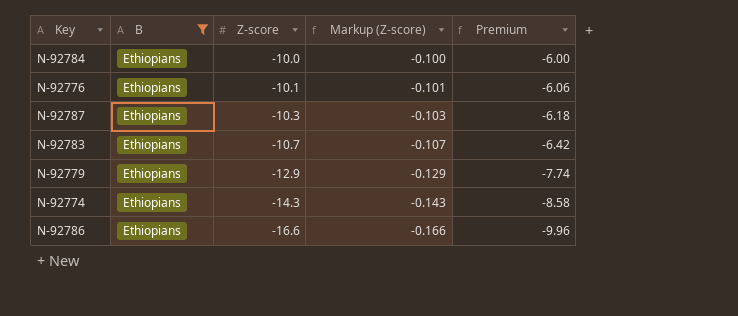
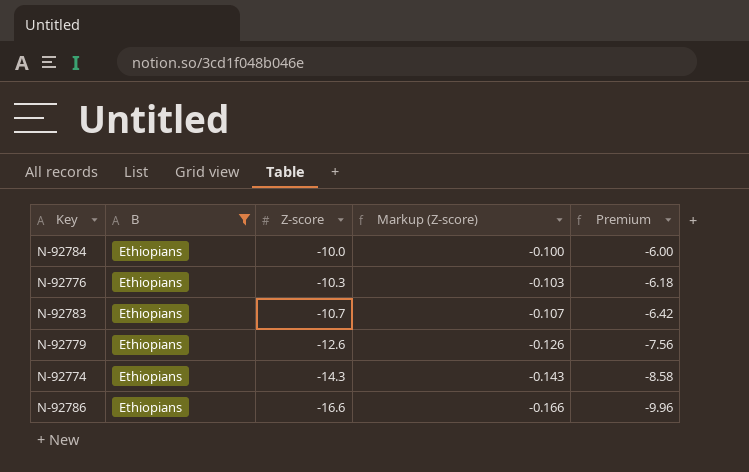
row N-92787: Ethiopians | -10.3 | -0.103 | -6.18 -> none
N-92776 | Z-score: -10.1 -> -10.3
N-92776 | Markup (Z-score): -0.101 -> -0.103
N-92776 | Premium: -6.06 -> -6.18
N-92779 | Z-score: -12.9 -> -12.6
N-92779 | Markup (Z-score): -0.129 -> -0.126
N-92779 | Premium: -7.74 -> -7.56

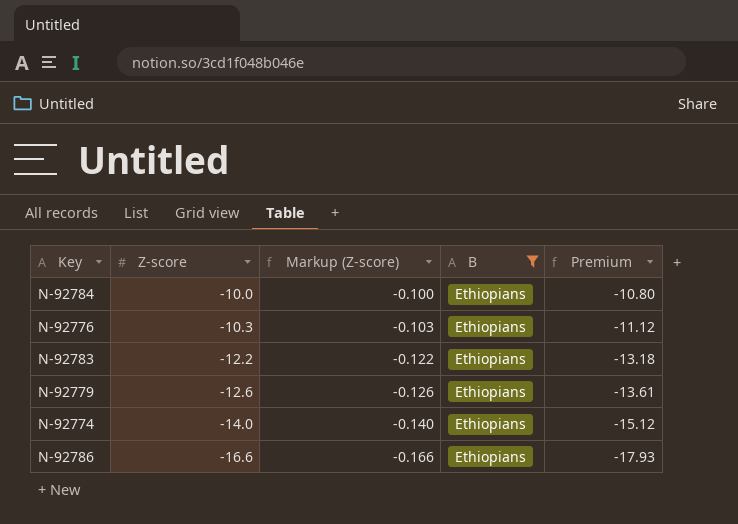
column B | position: 2 -> 4
column Premium | formula: [Z-score] * 0.6 -> [Z-score] * 1.08
N-92783 | Z-score: -10.7 -> -12.2
N-92783 | Markup (Z-score): -0.107 -> -0.122
N-92774 | Z-score: -14.3 -> -14.0
N-92774 | Markup (Z-score): -0.143 -> -0.140

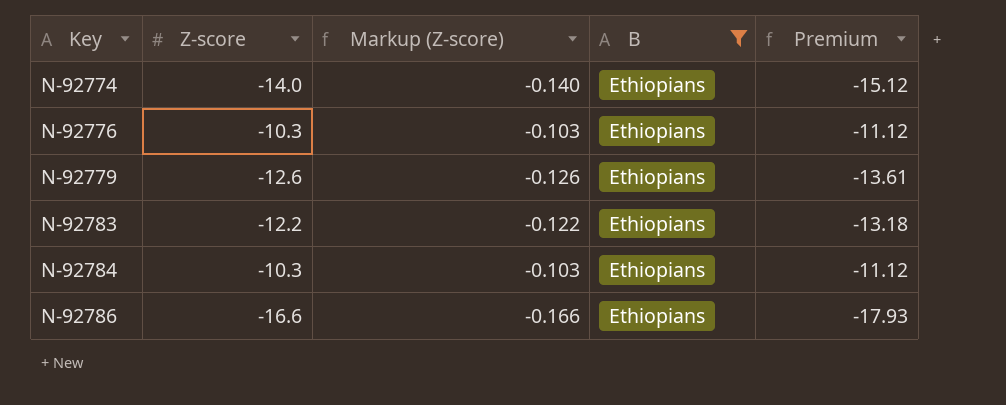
row order: Z-score descending -> Key ascending
N-92784 | Z-score: -10.0 -> -10.3
N-92784 | Markup (Z-score): -0.100 -> -0.103
N-92784 | Premium: -10.80 -> -11.12

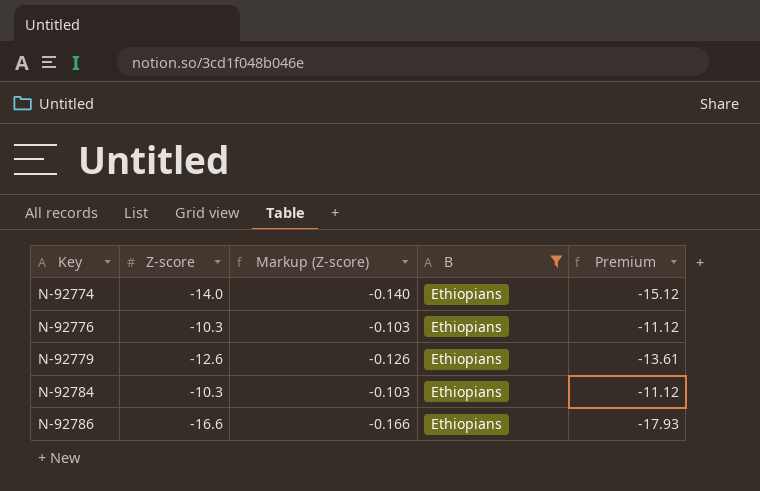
row N-92783: -12.2 | -0.122 | Ethiopians | -13.18 -> none

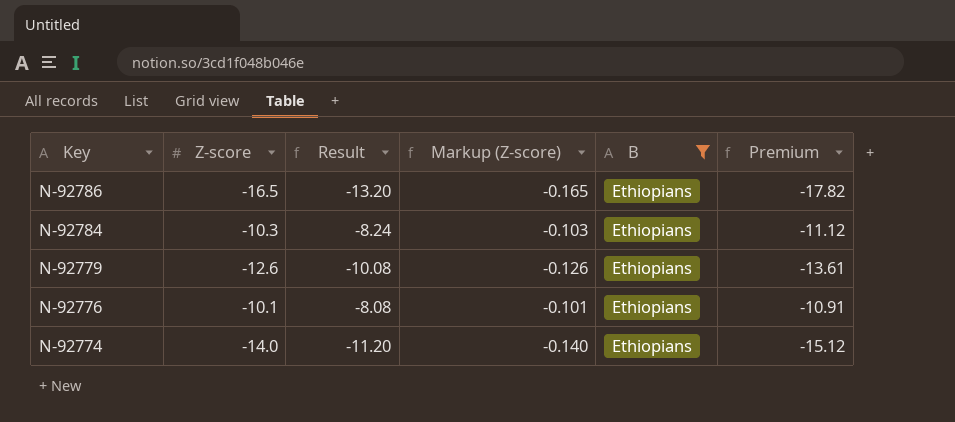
row order: Key ascending -> Key descending
column Result | formula: none -> [Z-score] * 0.8
N-92786 | Z-score: -16.6 -> -16.5
N-92786 | Markup (Z-score): -0.166 -> -0.165
N-92786 | Premium: -17.93 -> -17.82
N-92776 | Z-score: -10.3 -> -10.1
N-92776 | Markup (Z-score): -0.103 -> -0.101
N-92776 | Premium: -11.12 -> -10.91

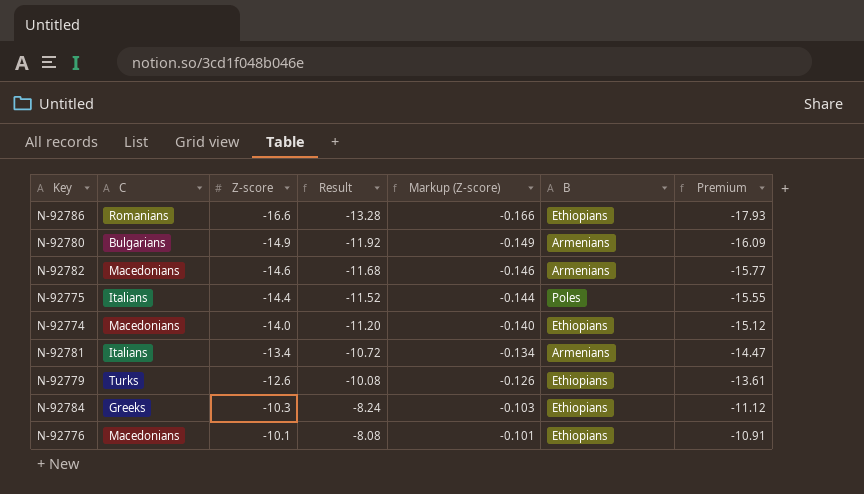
filter: B = Ethiopians -> none
row order: Key descending -> Z-score ascending
column C | position: none -> 2
N-92786 | Z-score: -16.5 -> -16.6
N-92786 | Result: -13.20 -> -13.28
N-92786 | Markup (Z-score): -0.165 -> -0.166
N-92786 | Premium: -17.82 -> -17.93

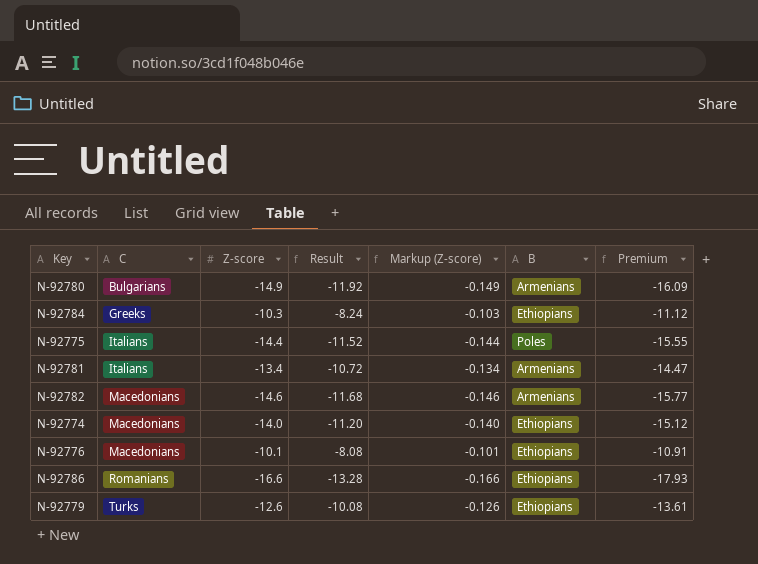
row order: Z-score ascending -> C ascending

